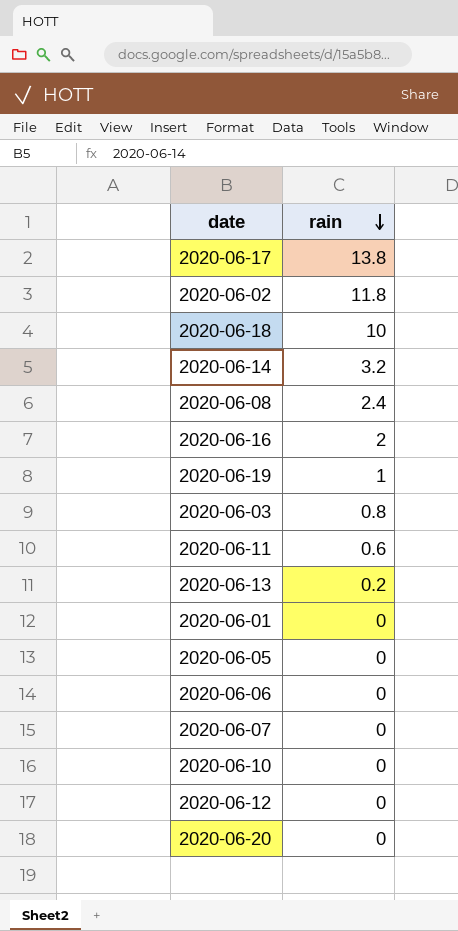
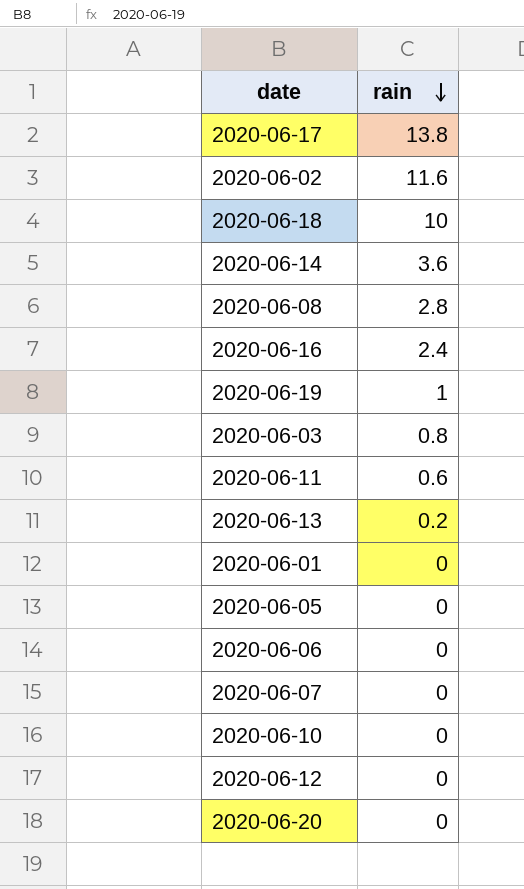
2020-06-02 | rain: 11.8 -> 11.6
2020-06-14 | rain: 3.2 -> 3.6
2020-06-08 | rain: 2.4 -> 2.8
2020-06-16 | rain: 2 -> 2.4

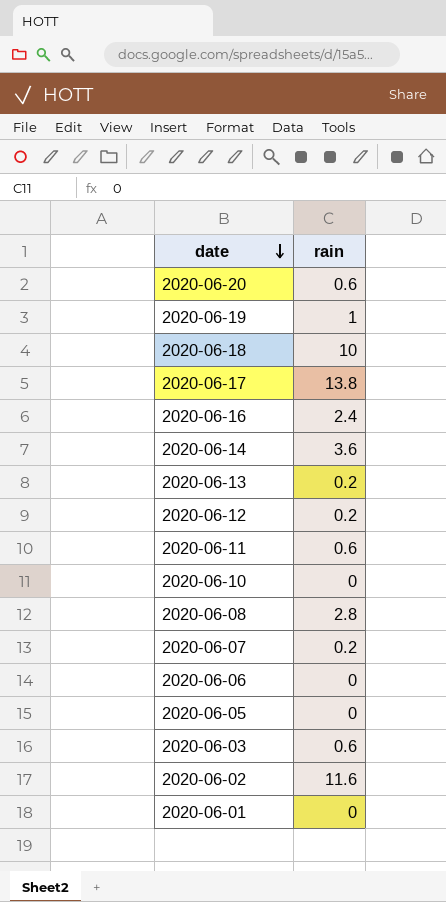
row order: rain descending -> date descending
2020-06-20 | rain: 0 -> 0.6
2020-06-12 | rain: 0 -> 0.2
2020-06-07 | rain: 0 -> 0.2
2020-06-03 | rain: 0.8 -> 0.6

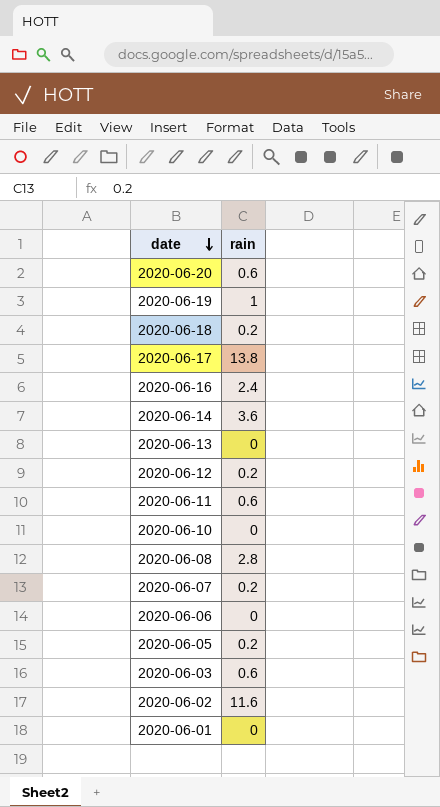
2020-06-18 | rain: 10 -> 0.2
2020-06-13 | rain: 0.2 -> 0
2020-06-05 | rain: 0 -> 0.2

